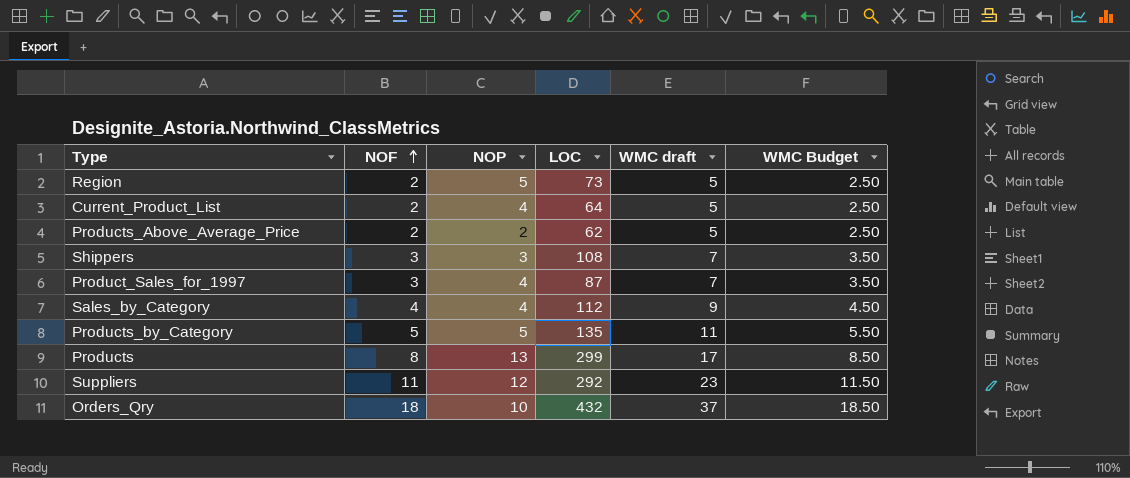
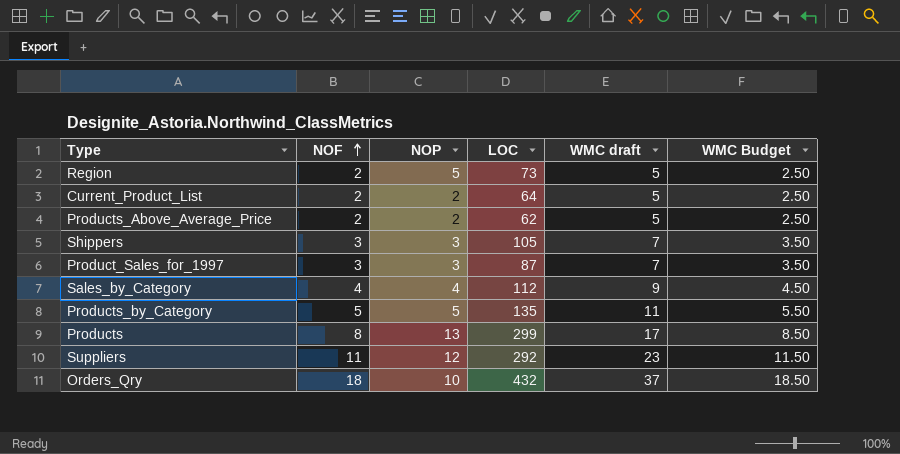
Current_Product_List | NOP: 4 -> 2
Shippers | LOC: 108 -> 105
Product_Sales_for_1997 | NOP: 4 -> 3

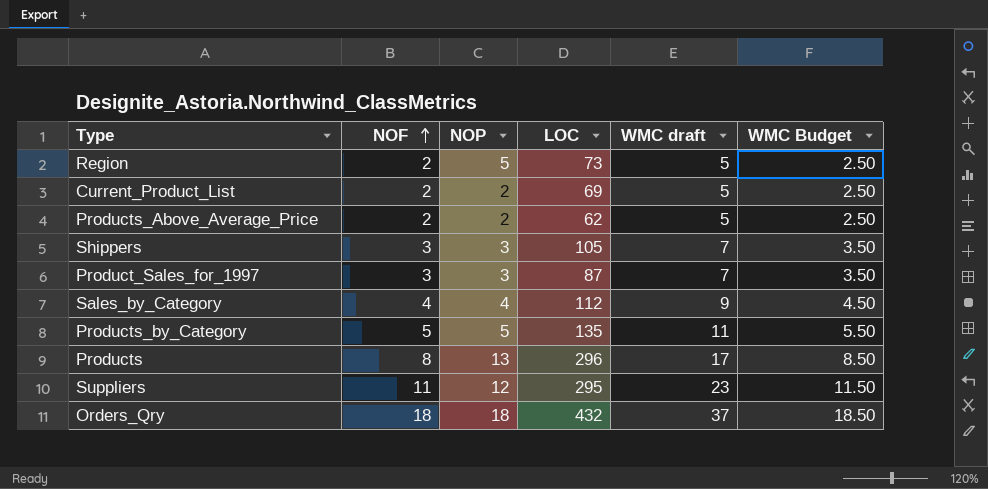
Current_Product_List | LOC: 64 -> 69
Products | LOC: 299 -> 296
Suppliers | LOC: 292 -> 295
Orders_Qry | NOP: 10 -> 18

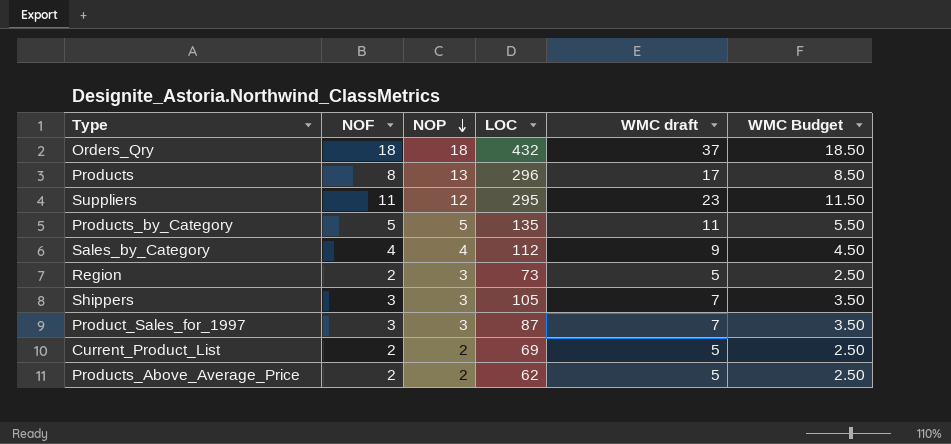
row order: NOF ascending -> NOP descending
Region | NOP: 5 -> 3

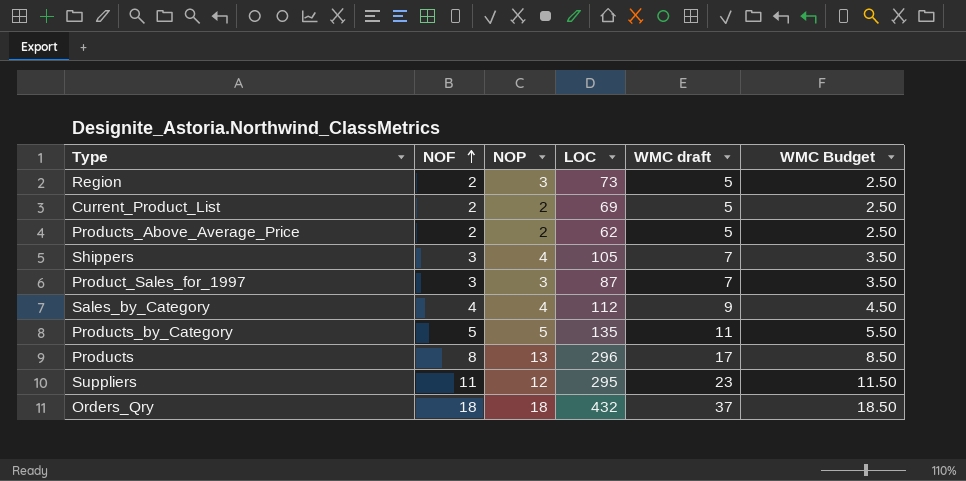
row order: NOP descending -> NOF ascending
Shippers | NOP: 3 -> 4

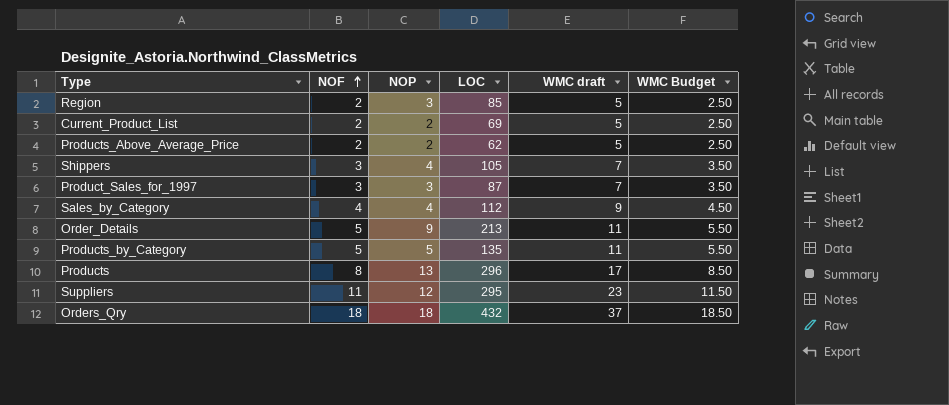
Region | LOC: 73 -> 85
row Order_Details: none -> 5 | 9 | 213 | 11 | 5.50

